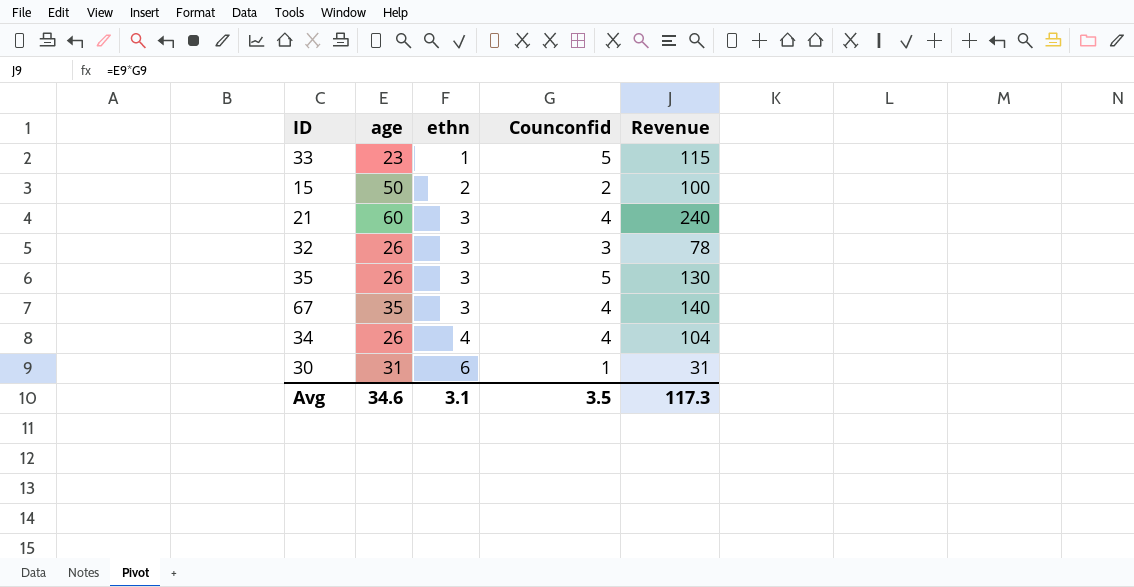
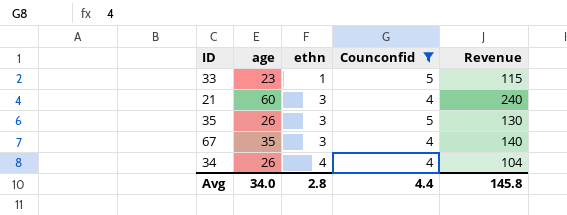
filter: none -> Counconfid >= 4
Avg | age: 34.6 -> 34.0
Avg | ethn: 3.1 -> 2.8
Avg | Counconfid: 3.5 -> 4.4
Avg | Revenue: 117.3 -> 145.8

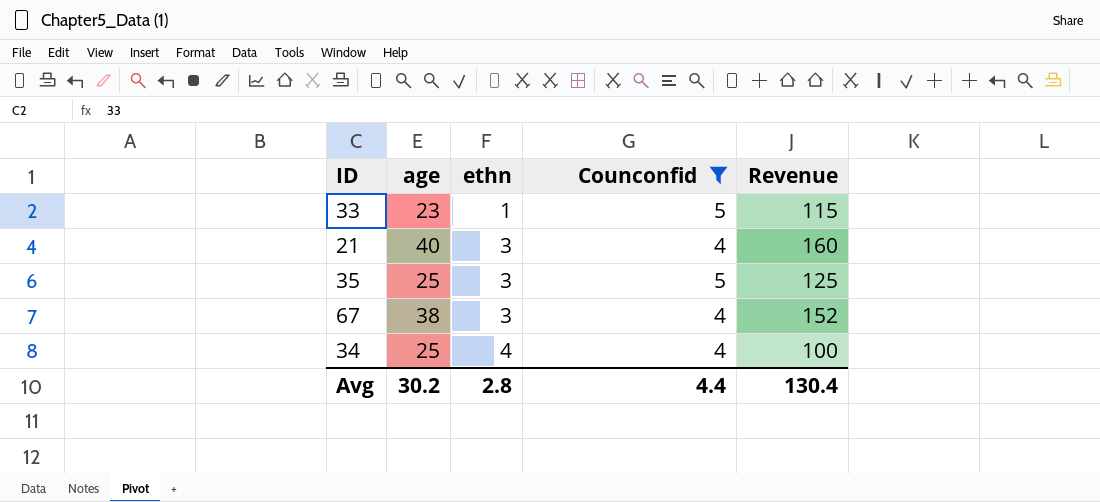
21 | age: 60 -> 40
21 | Revenue: 240 -> 160
35 | age: 26 -> 25
35 | Revenue: 130 -> 125
67 | age: 35 -> 38
67 | Revenue: 140 -> 152
34 | age: 26 -> 25
34 | Revenue: 104 -> 100
Avg | age: 34.0 -> 30.2
Avg | Revenue: 145.8 -> 130.4

